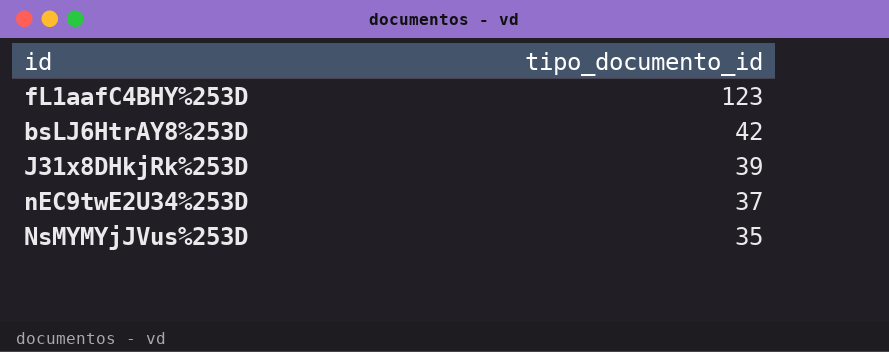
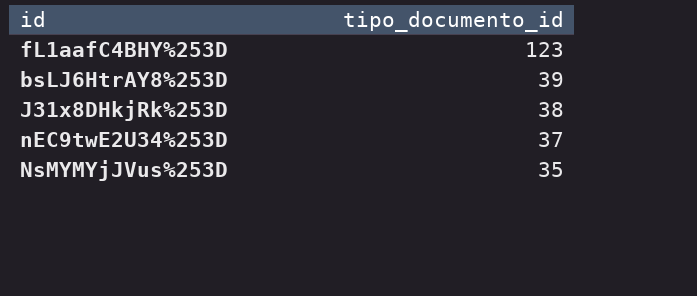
bsLJ6HtrAY8%253D | tipo_documento_id: 42 -> 39
J31x8DHkjRk%253D | tipo_documento_id: 39 -> 38

